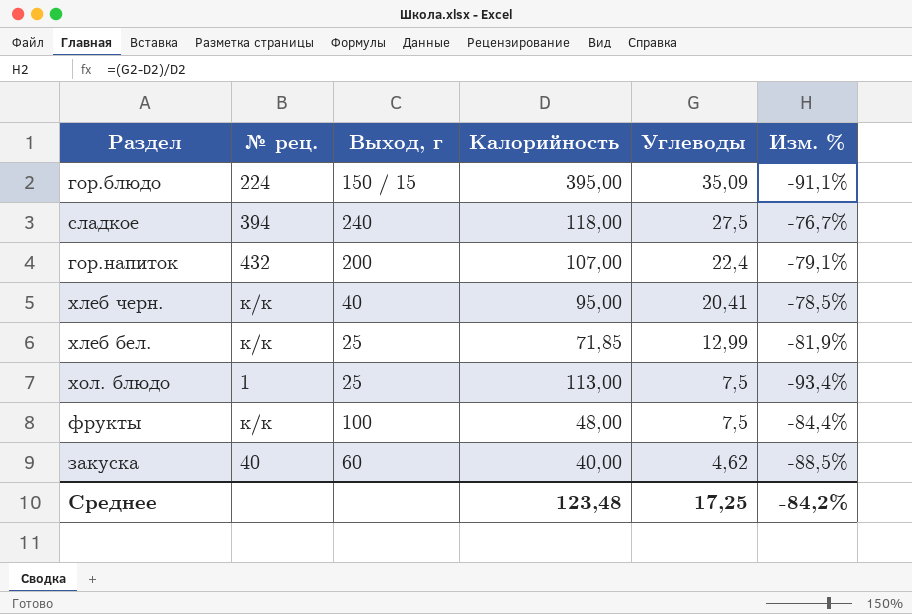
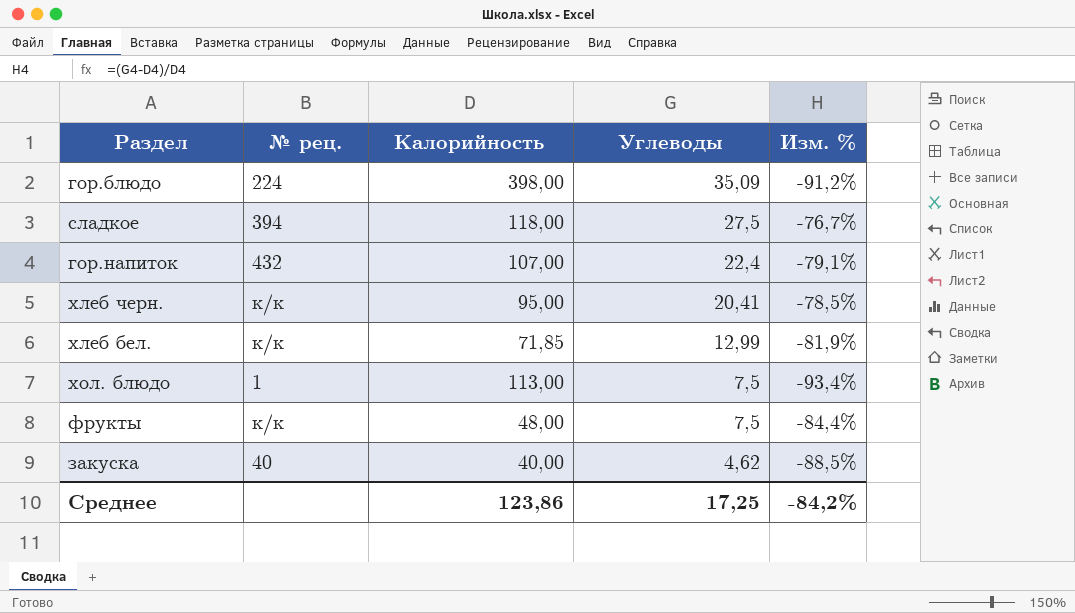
column Выход, г | position: 3 -> none
гор.блюдо | Калорийность: 395,00 -> 398,00
гор.блюдо | Изм. %: -91,1% -> -91,2%
Среднее | Калорийность: 123,48 -> 123,86

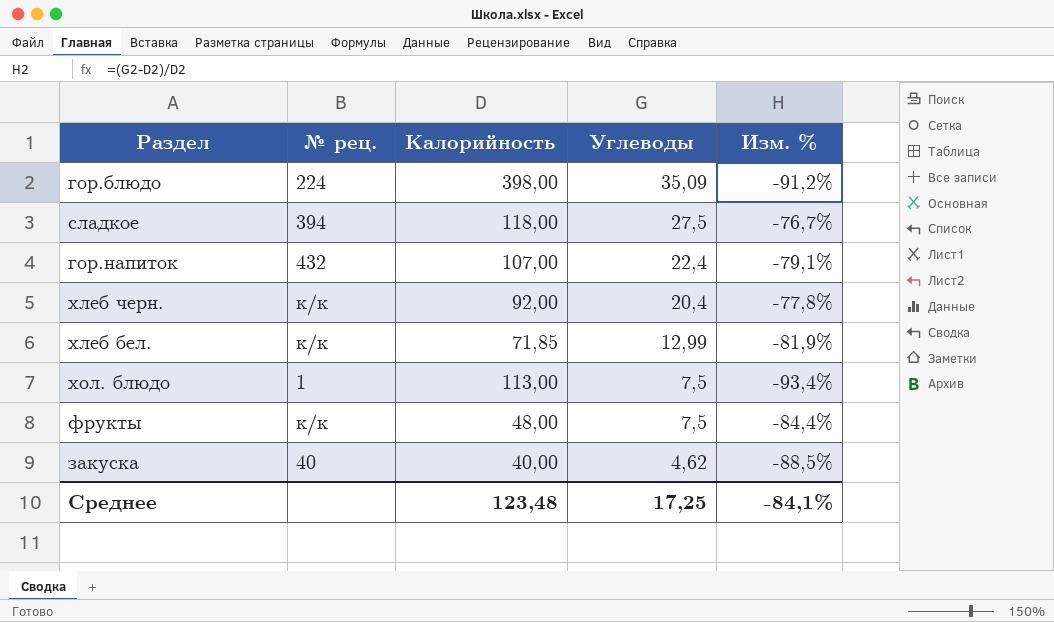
хлеб черн. | Калорийность: 95,00 -> 92,00
хлеб черн. | Углеводы: 20,41 -> 20,4
хлеб черн. | Изм. %: -78,5% -> -77,8%
Среднее | Калорийность: 123,86 -> 123,48
Среднее | Изм. %: -84,2% -> -84,1%

